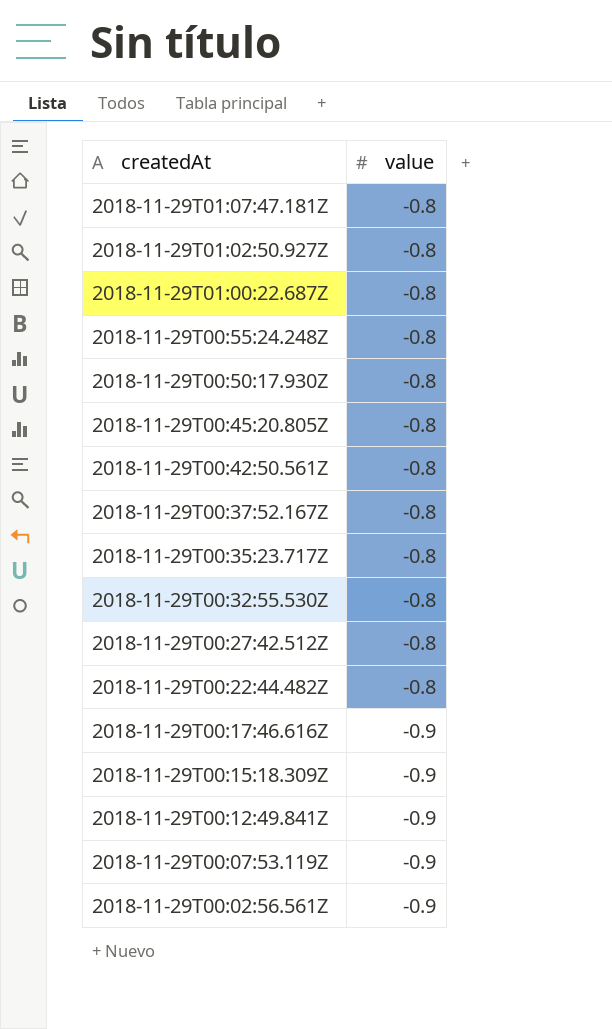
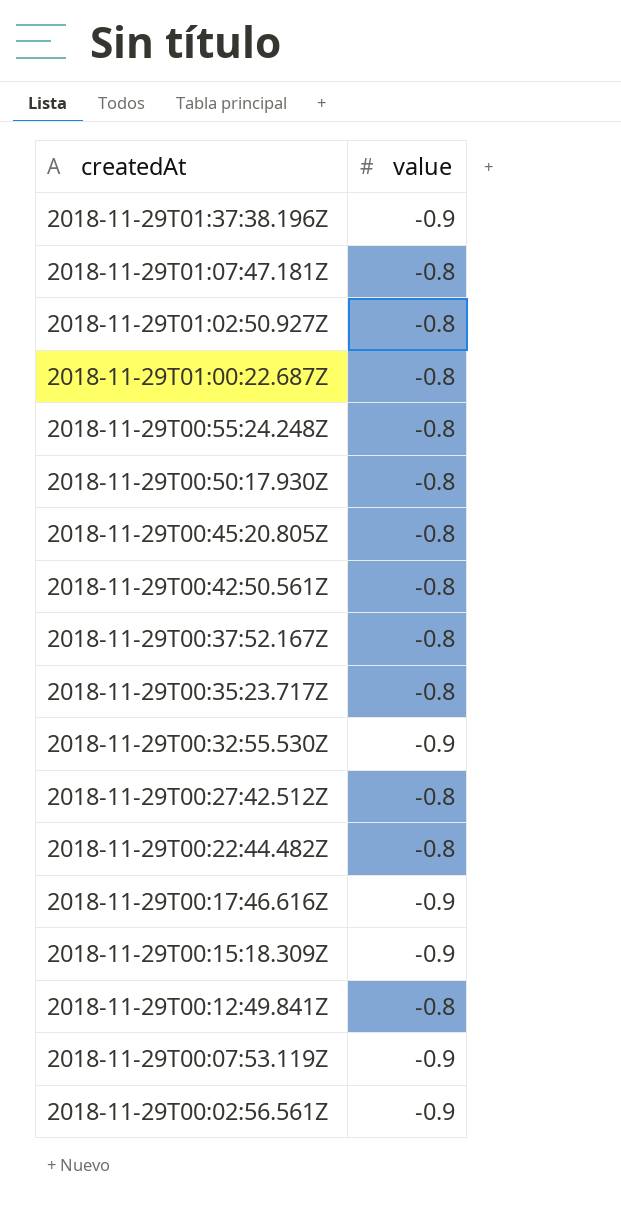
row 2018-11-29T01:37:38.196Z: none -> -0.9
2018-11-29T00:32:55.530Z | value: -0.8 -> -0.9
2018-11-29T00:12:49.841Z | value: -0.9 -> -0.8

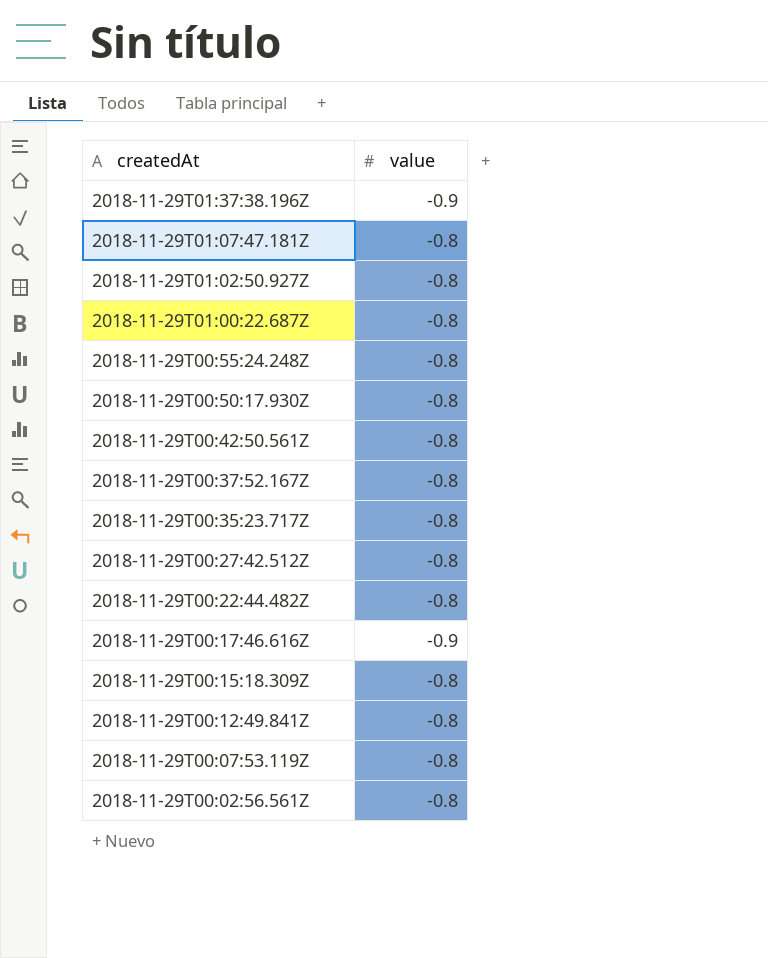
row 2018-11-29T00:45:20.805Z: -0.8 -> none
row 2018-11-29T00:32:55.530Z: -0.9 -> none
2018-11-29T00:15:18.309Z | value: -0.9 -> -0.8
2018-11-29T00:07:53.119Z | value: -0.9 -> -0.8
2018-11-29T00:02:56.561Z | value: -0.9 -> -0.8

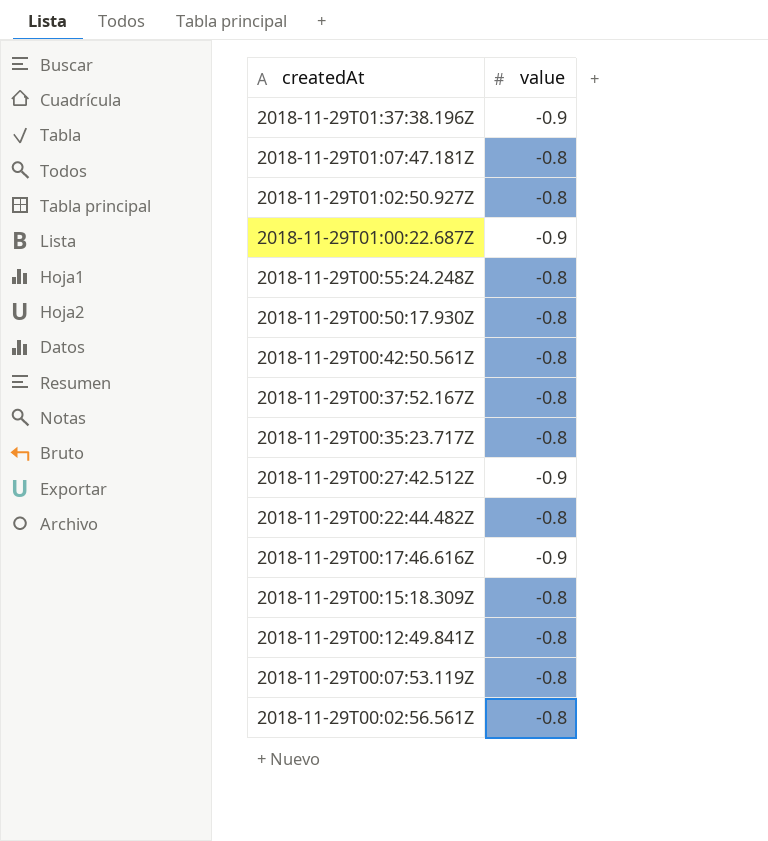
2018-11-29T01:00:22.687Z | value: -0.8 -> -0.9
2018-11-29T00:27:42.512Z | value: -0.8 -> -0.9

